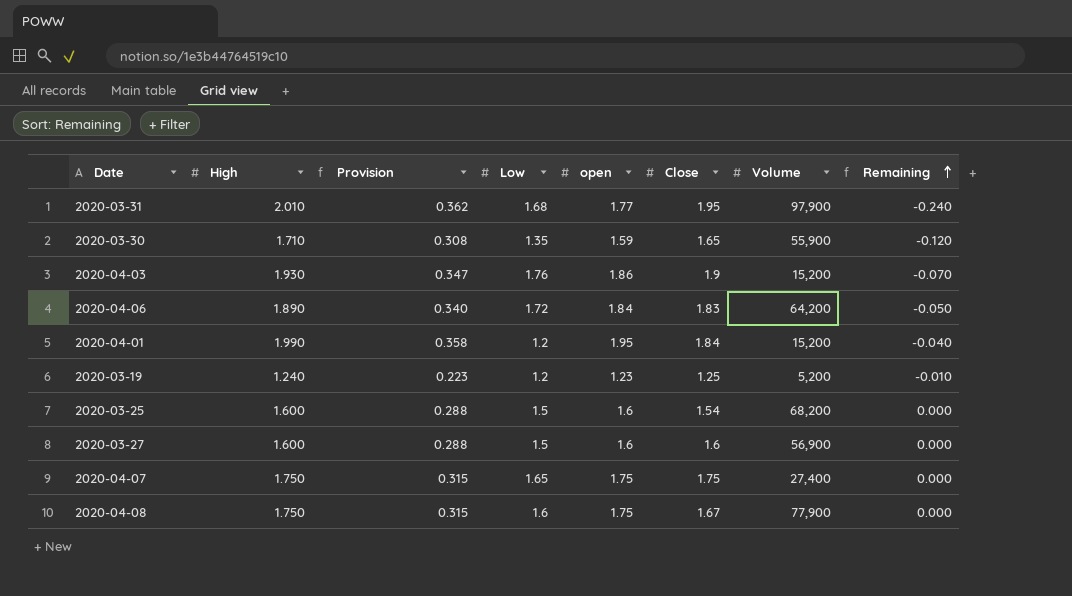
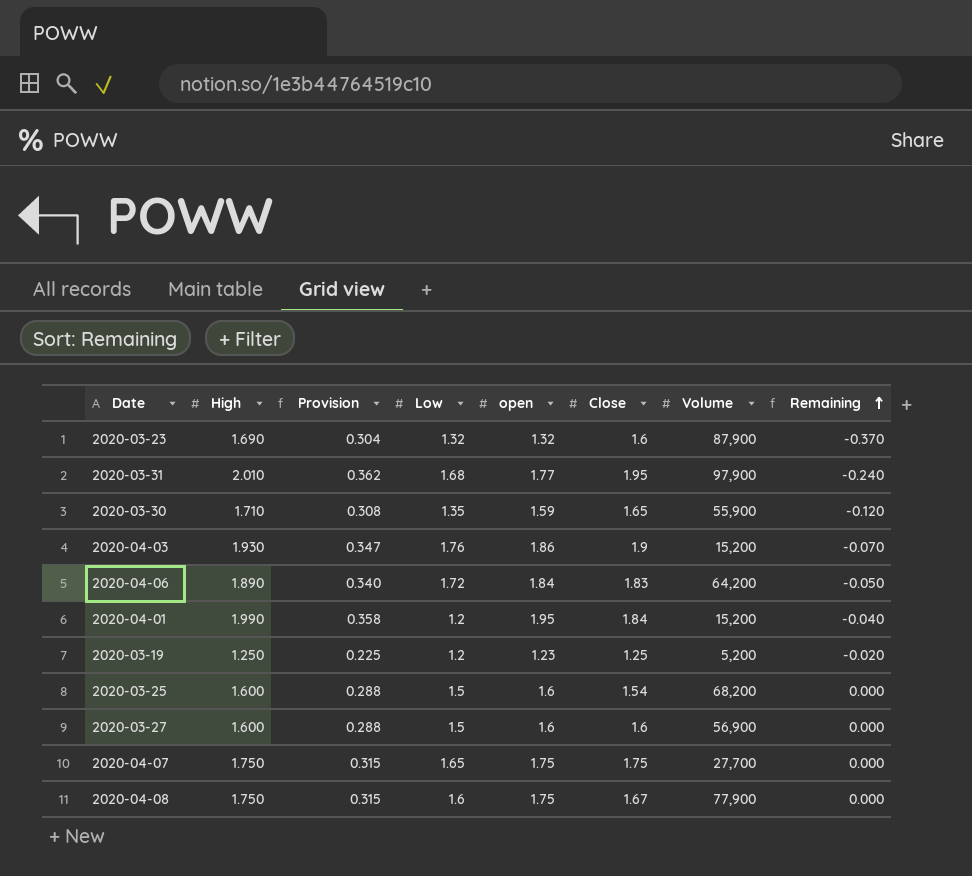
row 2020-03-23: none -> 1.690 | 0.304 | 1.32 | 1.32 | 1.6 | 87,900 | -0.370
2020-03-19 | High: 1.240 -> 1.250
2020-03-19 | Provision: 0.223 -> 0.225
2020-03-19 | Remaining: -0.010 -> -0.020
2020-04-07 | Volume: 27,400 -> 27,700

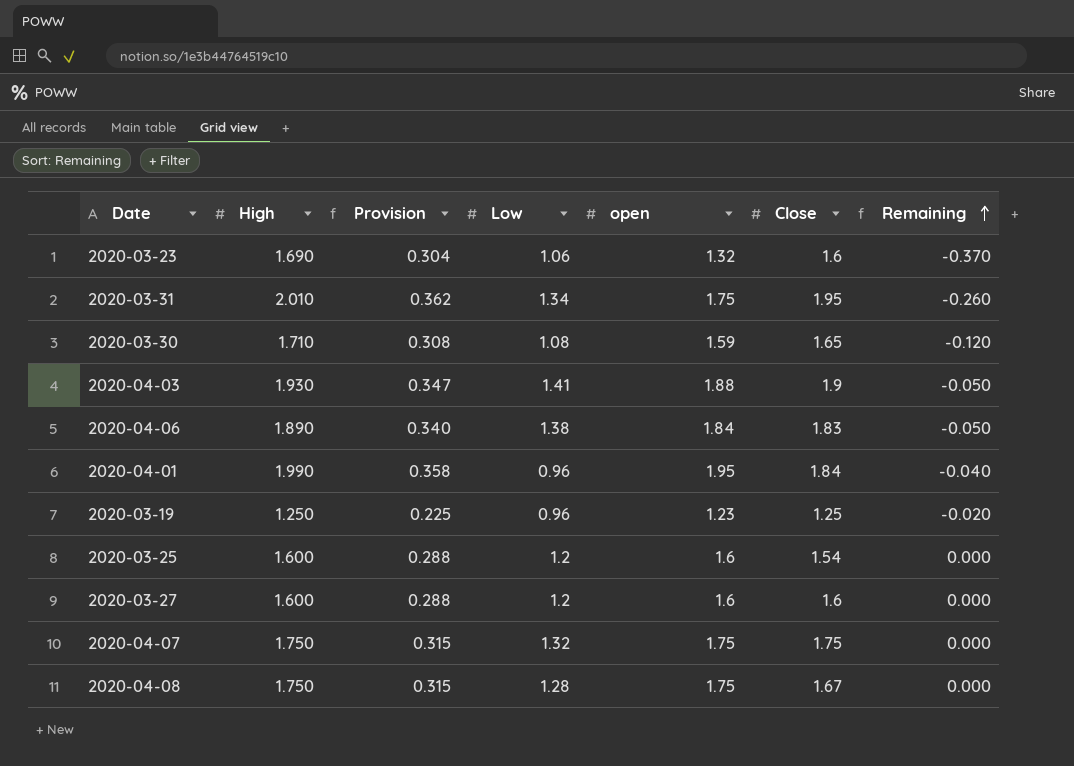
column Volume | position: 7 -> none
2020-03-23 | Low: 1.32 -> 1.06
2020-03-31 | Low: 1.68 -> 1.34
2020-03-31 | open: 1.77 -> 1.75
2020-03-31 | Remaining: -0.240 -> -0.260
2020-03-30 | Low: 1.35 -> 1.08
2020-04-03 | Low: 1.76 -> 1.41
2020-04-03 | open: 1.86 -> 1.88
2020-04-03 | Remaining: -0.070 -> -0.050
2020-04-06 | Low: 1.72 -> 1.38
2020-04-01 | Low: 1.2 -> 0.96
2020-03-19 | Low: 1.2 -> 0.96
2020-03-25 | Low: 1.5 -> 1.2
2020-03-27 | Low: 1.5 -> 1.2
2020-04-07 | Low: 1.65 -> 1.32
2020-04-08 | Low: 1.6 -> 1.28

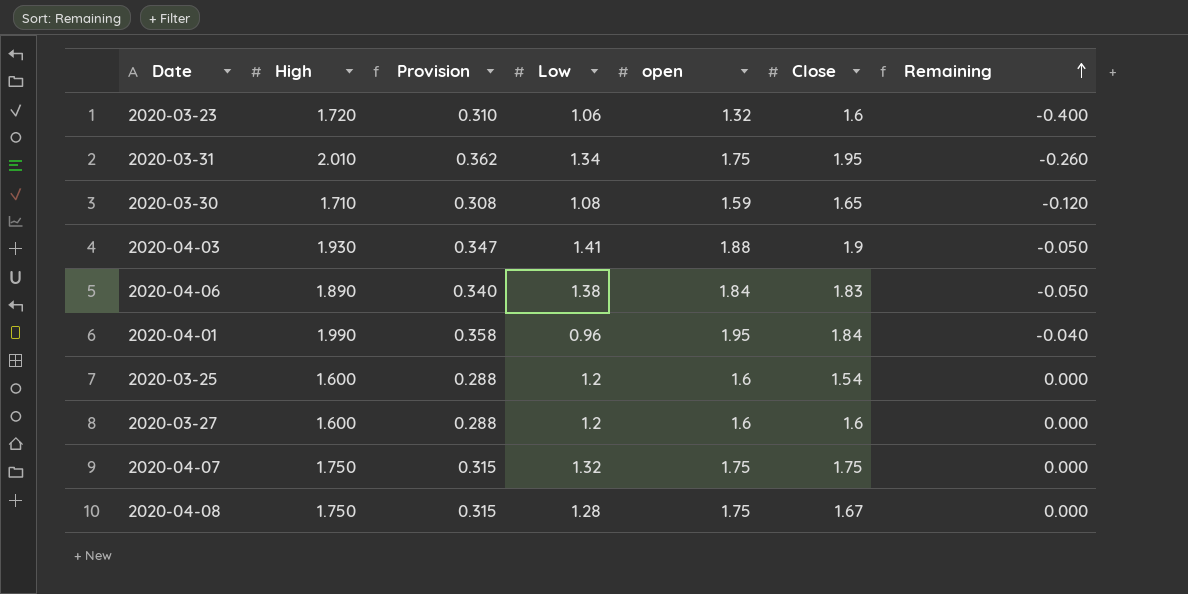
row 2020-03-19: 1.250 | 0.225 | 0.96 | 1.23 | 1.25 | -0.020 -> none
2020-03-23 | High: 1.690 -> 1.720
2020-03-23 | Provision: 0.304 -> 0.310
2020-03-23 | Remaining: -0.370 -> -0.400

